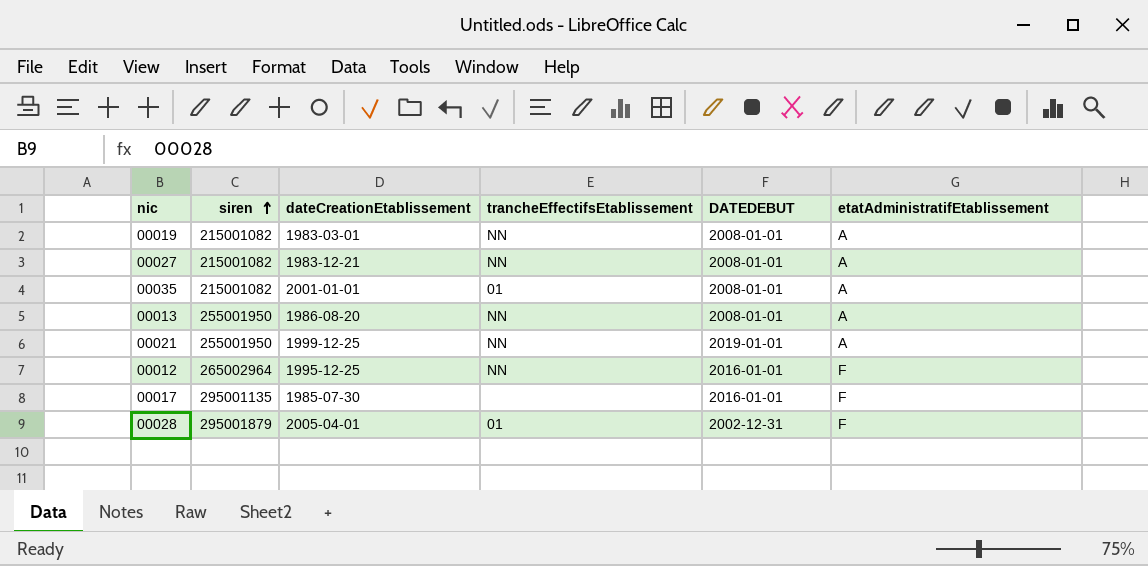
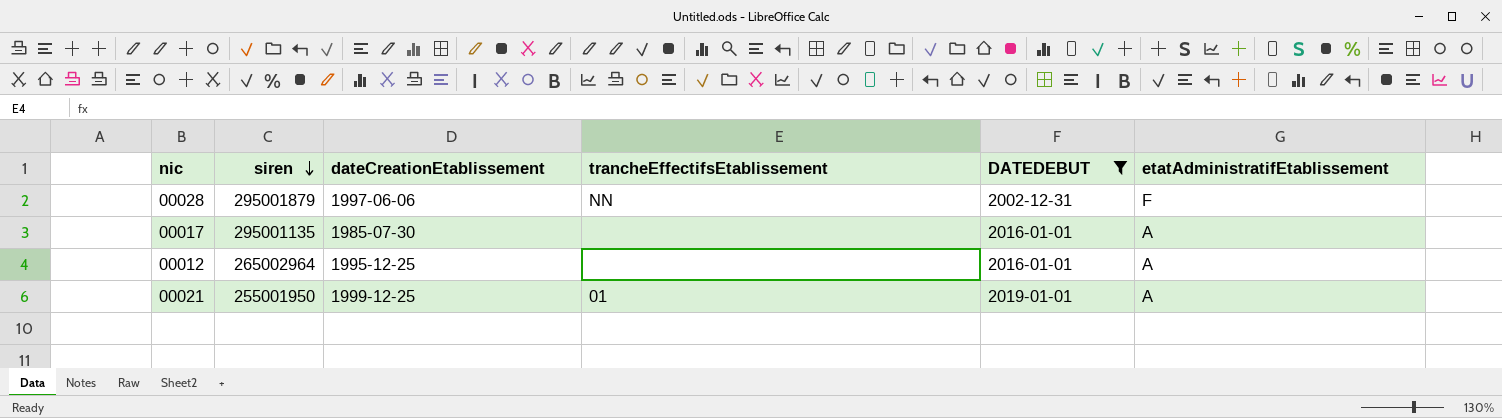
filter: none -> DATEDEBUT != 2008-01-01
row order: siren ascending -> siren descending
00028 | dateCreationEtablissement: 2005-04-01 -> 1997-06-06
00028 | trancheEffectifsEtablissement: 01 -> NN
00017 | etatAdministratifEtablissement: F -> A
00012 | trancheEffectifsEtablissement: NN -> none
00012 | etatAdministratifEtablissement: F -> A
00021 | trancheEffectifsEtablissement: NN -> 01

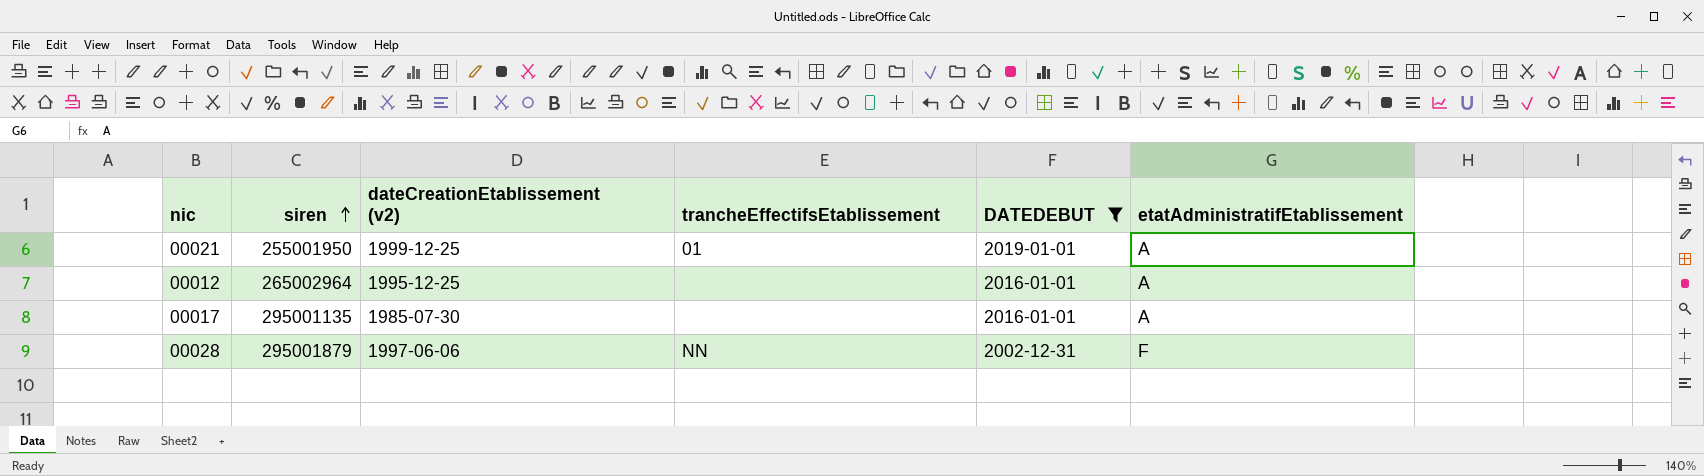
row order: siren descending -> siren ascending
column name: dateCreationEtablissement -> dateCreationEtablissement (v2)

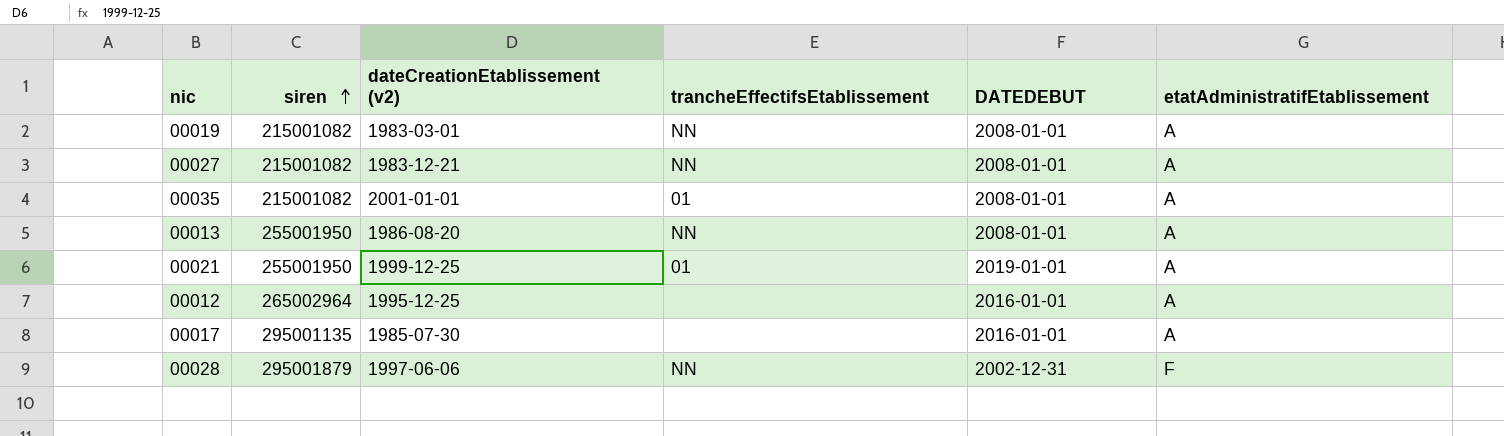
filter: DATEDEBUT != 2008-01-01 -> none

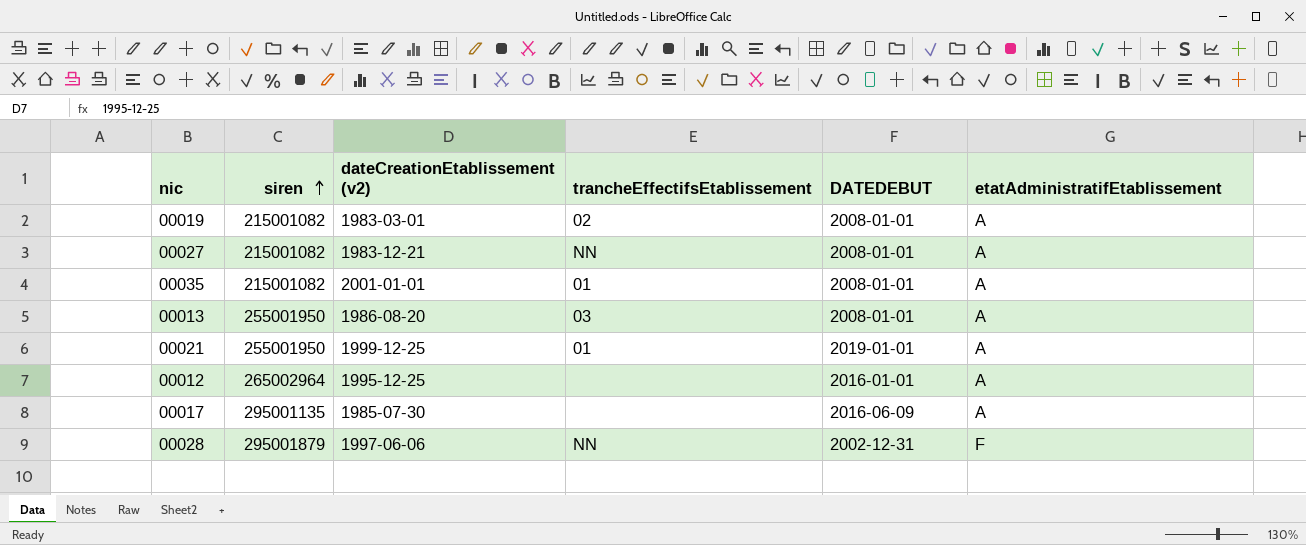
00019 | trancheEffectifsEtablissement: NN -> 02
00013 | trancheEffectifsEtablissement: NN -> 03
00017 | DATEDEBUT: 2016-01-01 -> 2016-06-09

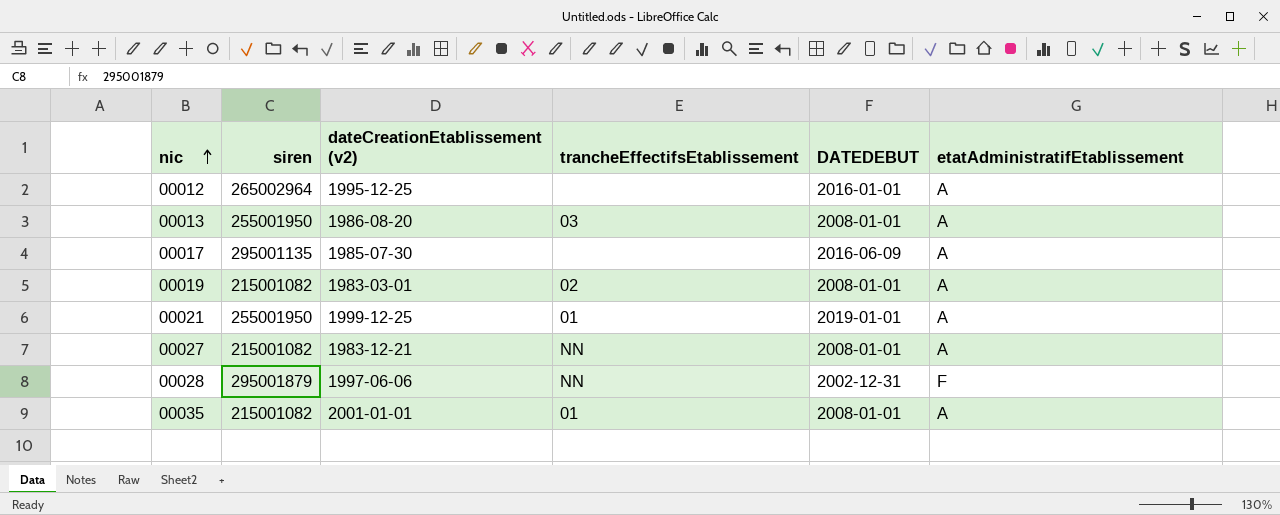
row order: siren ascending -> nic ascending

